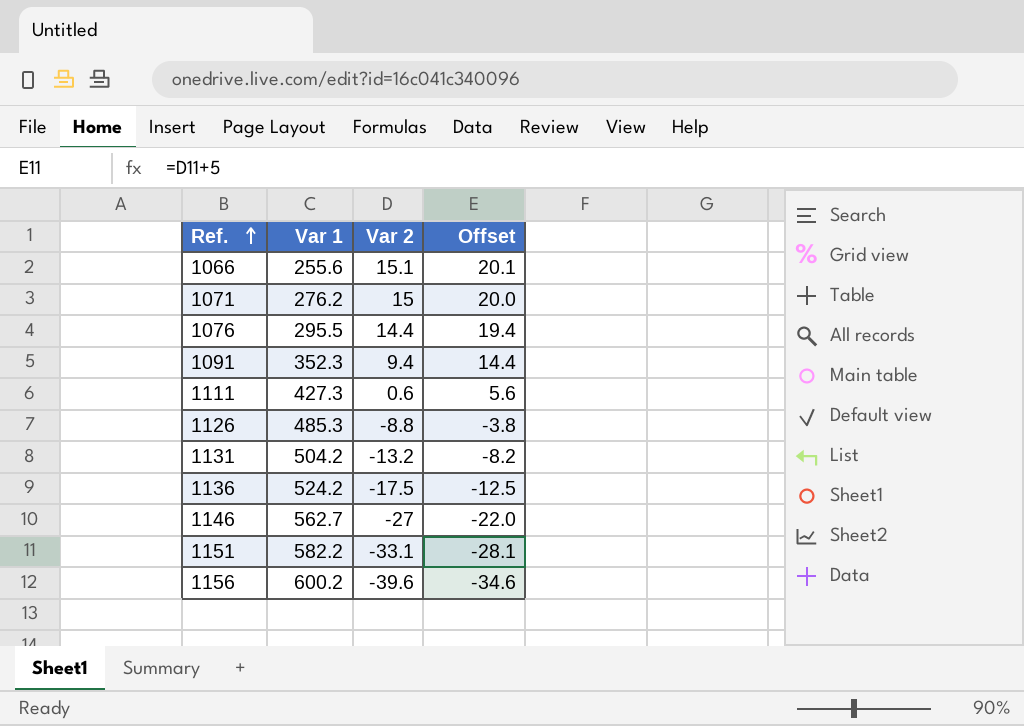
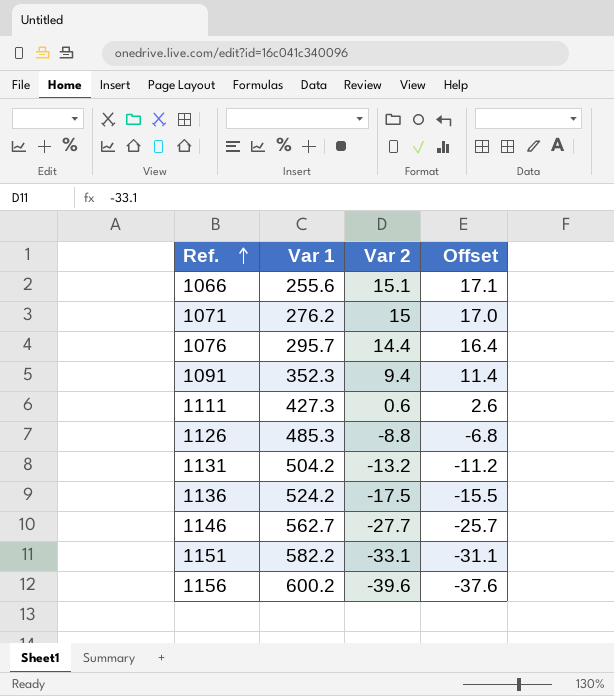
column Offset | formula: [Var 2] + 5 -> [Var 2] + 2
1076 | Var 1: 295.5 -> 295.7
1146 | Var 2: -27 -> -27.7

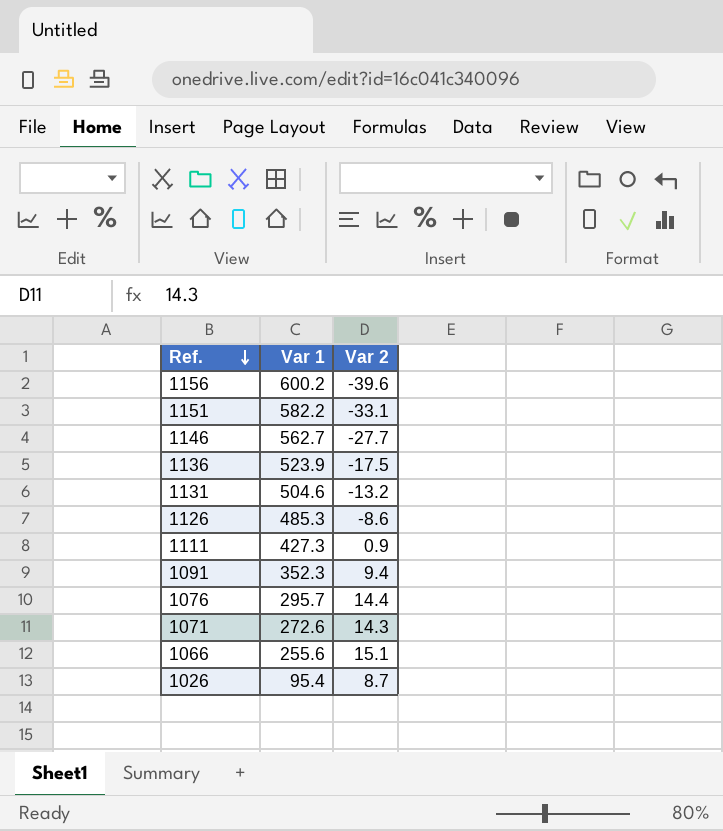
row order: Ref. ascending -> Ref. descending
column Offset | formula: [Var 2] + 2 -> none
1136 | Var 1: 524.2 -> 523.9
1131 | Var 1: 504.2 -> 504.6
1126 | Var 2: -8.8 -> -8.6
1111 | Var 2: 0.6 -> 0.9
1071 | Var 1: 276.2 -> 272.6
1071 | Var 2: 15 -> 14.3
row 1026: none -> 95.4 | 8.7

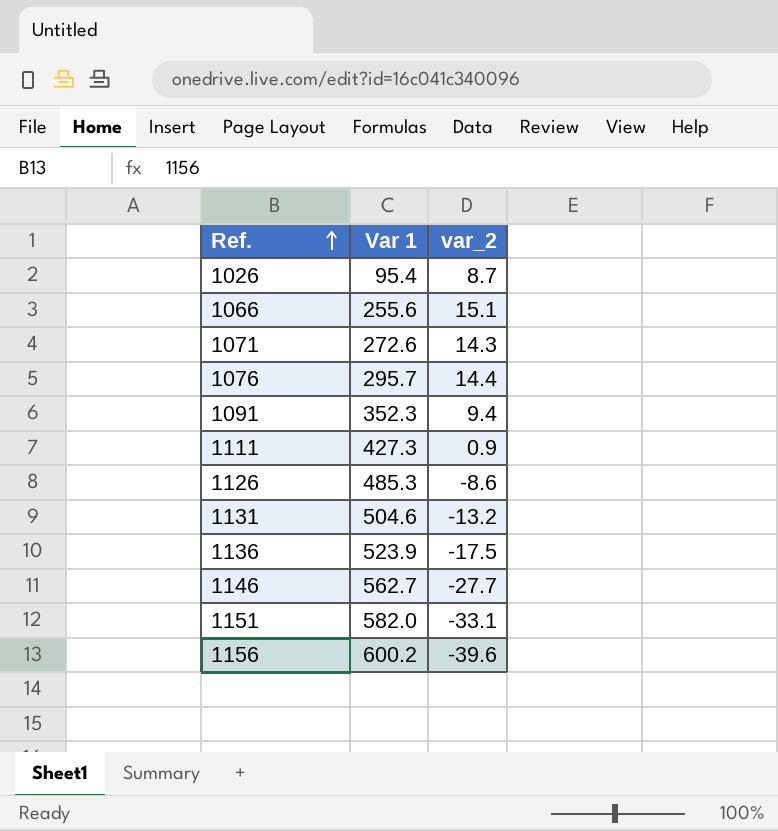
row order: Ref. descending -> Ref. ascending
column name: Var 2 -> var_2
1151 | Var 1: 582.2 -> 582.0

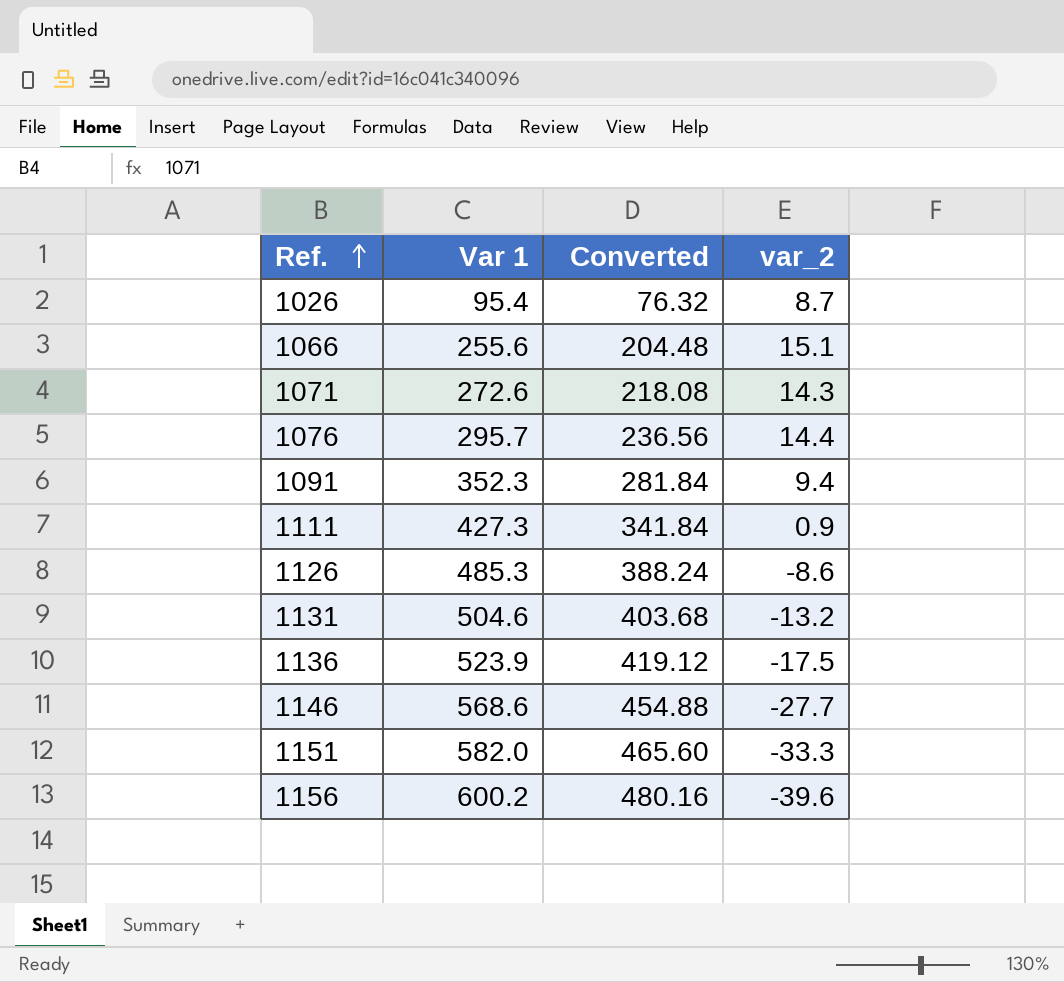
column Converted | formula: none -> [Var 1] * 0.8
1146 | Var 1: 562.7 -> 568.6
1151 | var_2: -33.1 -> -33.3

